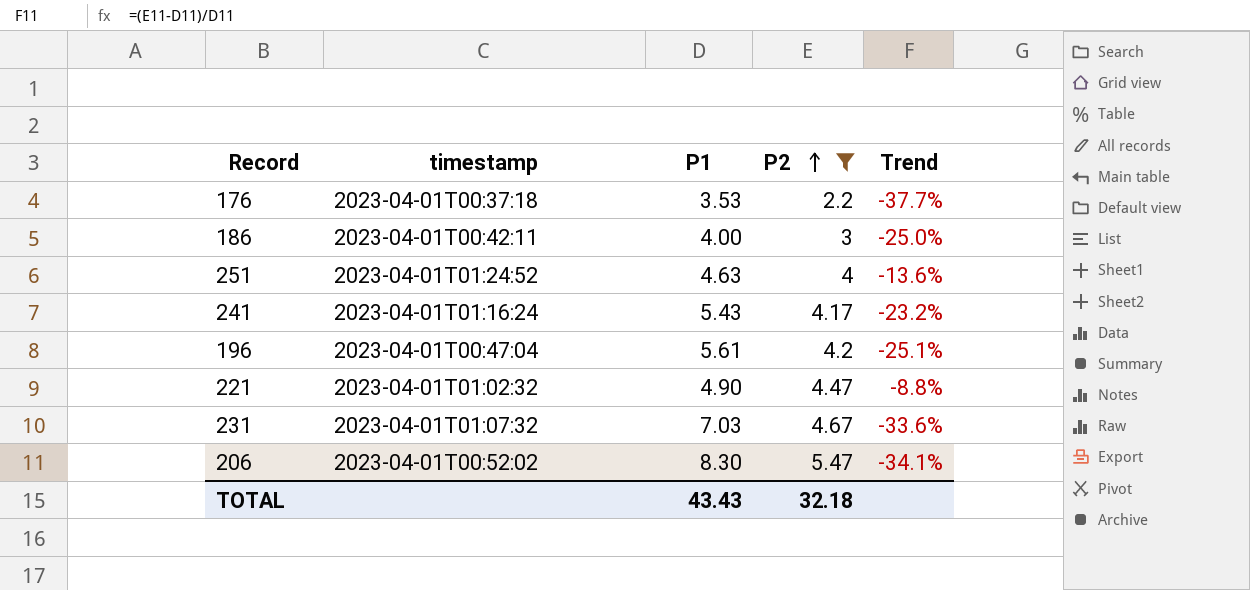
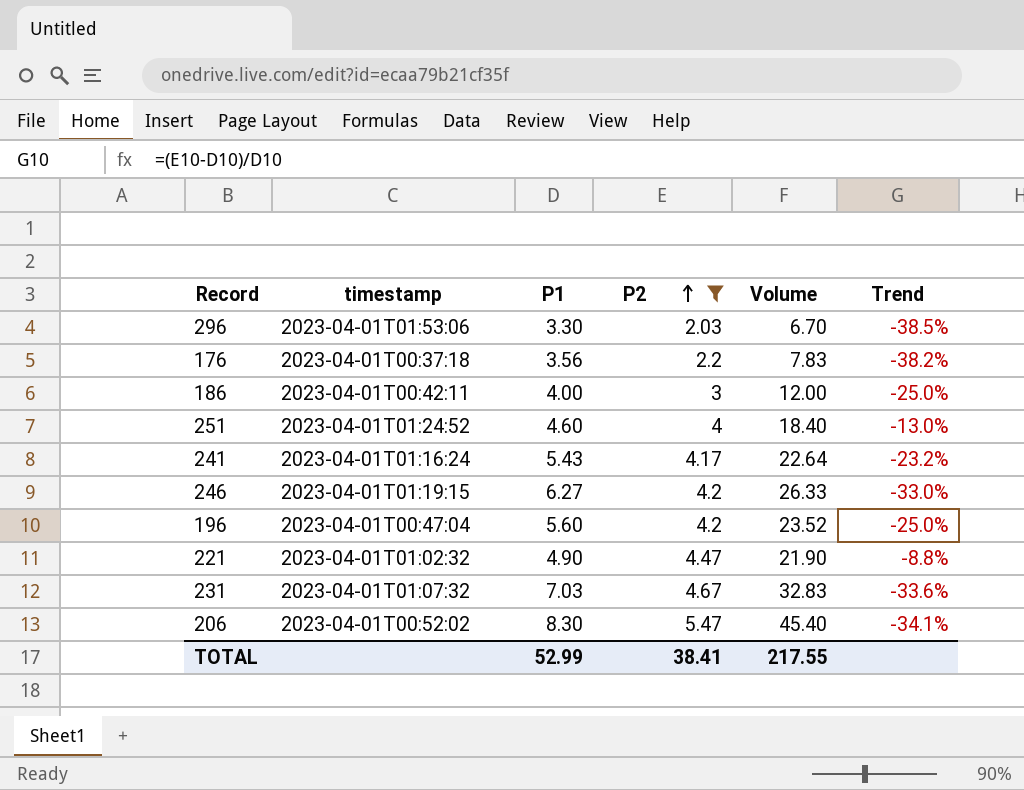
column Volume | formula: none -> [P1] * [P2]
row 296: none -> 2023-04-01T01:53:06 | 3.30 | 2.03 | 6.70 | -38.5%
176 | P1: 3.53 -> 3.56
176 | Trend: -37.7% -> -38.2%
251 | P1: 4.63 -> 4.60
251 | Trend: -13.6% -> -13.0%
row 246: none -> 2023-04-01T01:19:15 | 6.27 | 4.2 | 26.33 | -33.0%
196 | P1: 5.61 -> 5.60
196 | Trend: -25.1% -> -25.0%
TOTAL | P1: 43.43 -> 52.99
TOTAL | P2: 32.18 -> 38.41

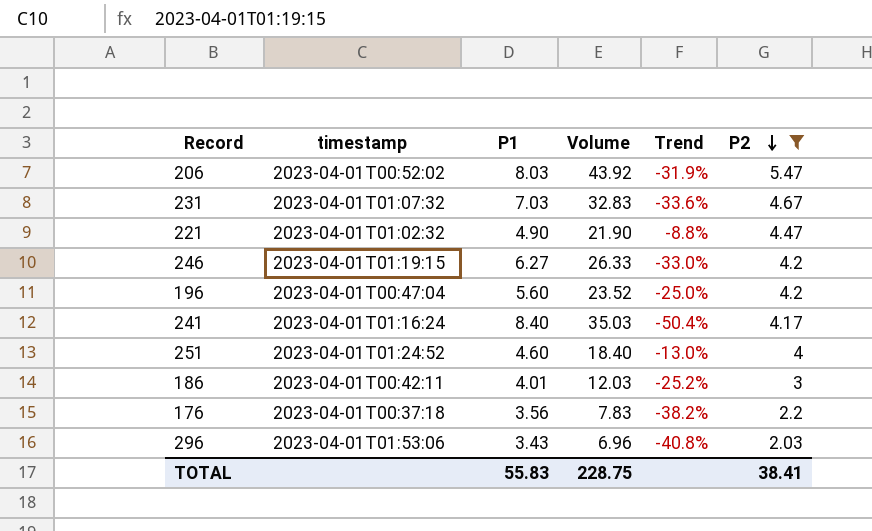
row order: P2 ascending -> P2 descending
column P2 | position: 4 -> 6
206 | P1: 8.30 -> 8.03
206 | Volume: 45.40 -> 43.92
206 | Trend: -34.1% -> -31.9%
241 | P1: 5.43 -> 8.40
241 | Volume: 22.64 -> 35.03
241 | Trend: -23.2% -> -50.4%
186 | P1: 4.00 -> 4.01
186 | Volume: 12.00 -> 12.03
186 | Trend: -25.0% -> -25.2%
296 | P1: 3.30 -> 3.43
296 | Volume: 6.70 -> 6.96
296 | Trend: -38.5% -> -40.8%
TOTAL | P1: 52.99 -> 55.83
TOTAL | Volume: 217.55 -> 228.75

